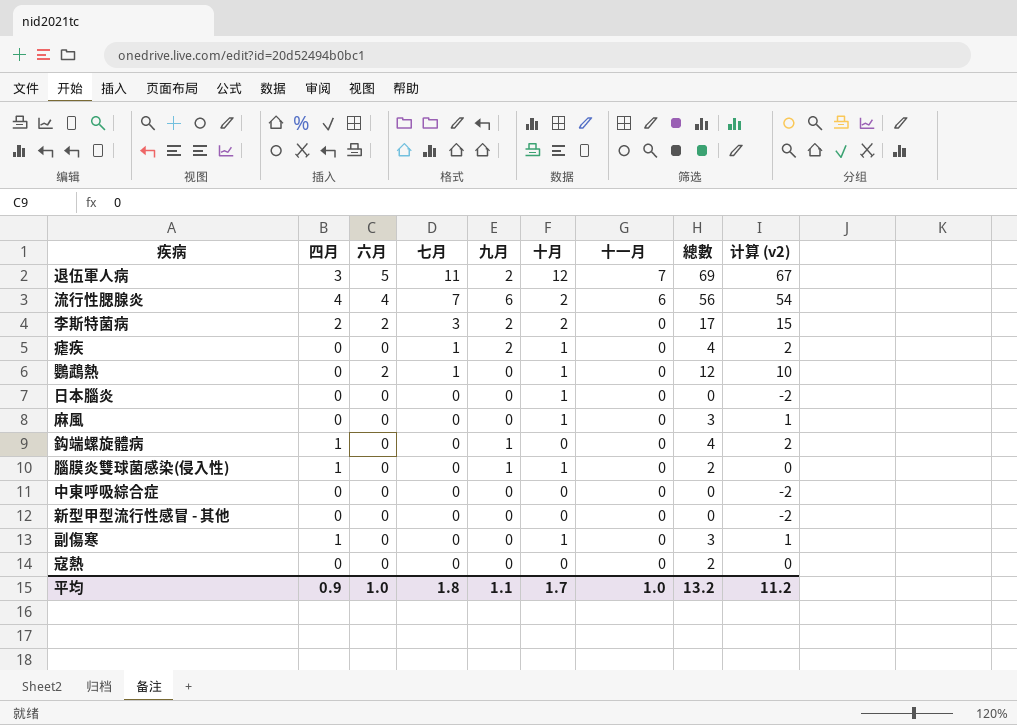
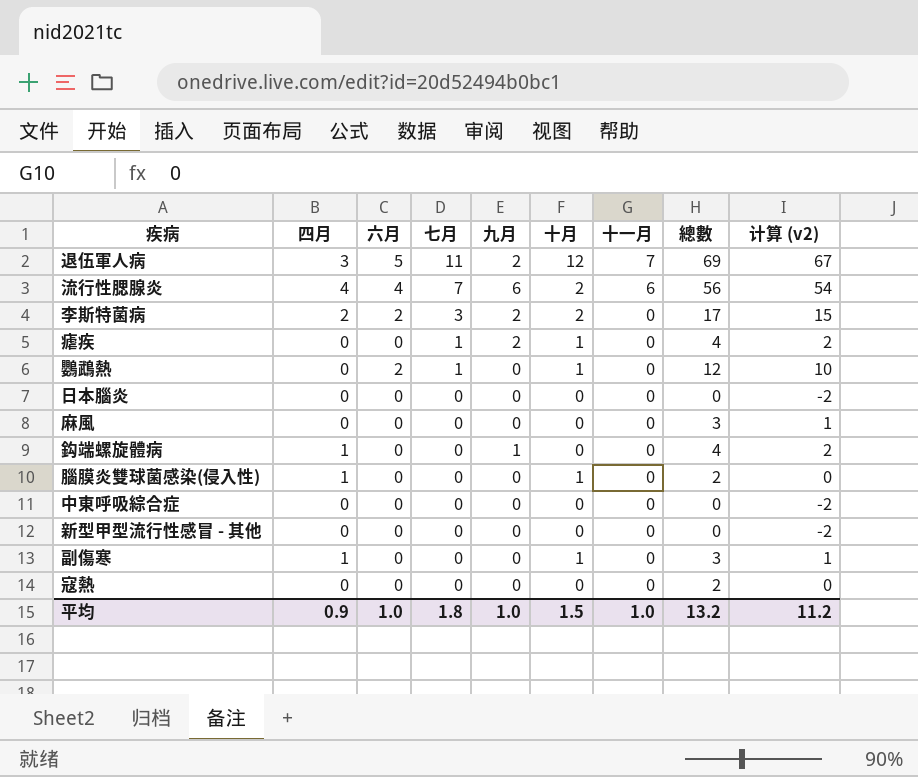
日本腦炎 | 十月: 1 -> 0
麻風 | 十月: 1 -> 0
腦膜炎雙球菌感染(侵入性) | 九月: 1 -> 0
平均 | 九月: 1.1 -> 1.0
平均 | 十月: 1.7 -> 1.5

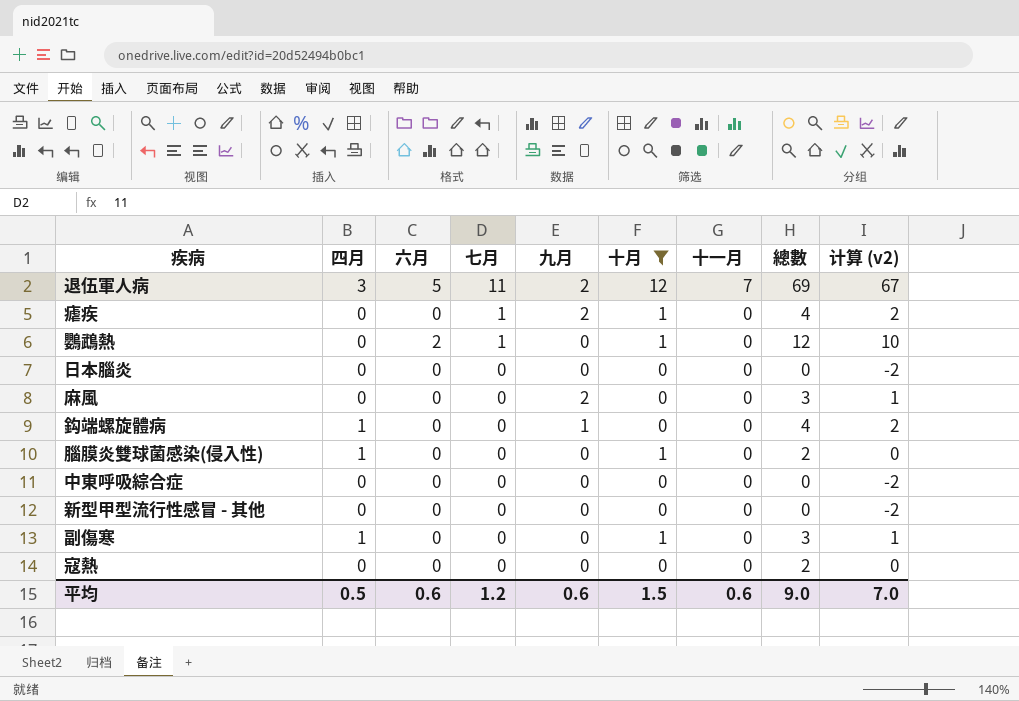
filter: none -> 十月 != 2
麻風 | 九月: 0 -> 2
平均 | 四月: 0.9 -> 0.5
平均 | 六月: 1.0 -> 0.6
平均 | 七月: 1.8 -> 1.2
平均 | 九月: 1.0 -> 0.6
平均 | 十一月: 1.0 -> 0.6
平均 | 總數: 13.2 -> 9.0
平均 | 计算 (v2): 11.2 -> 7.0

